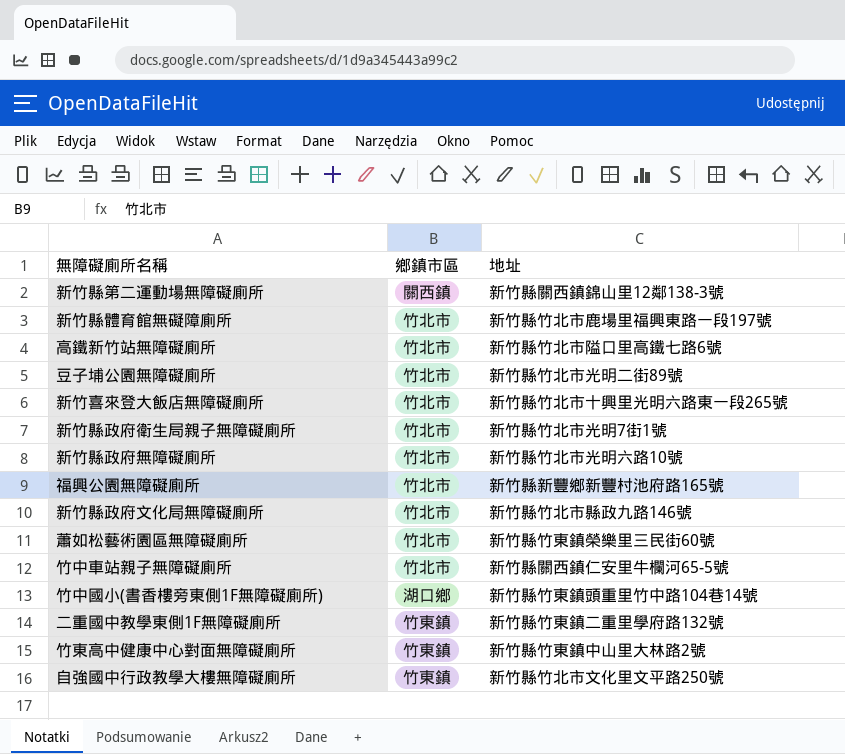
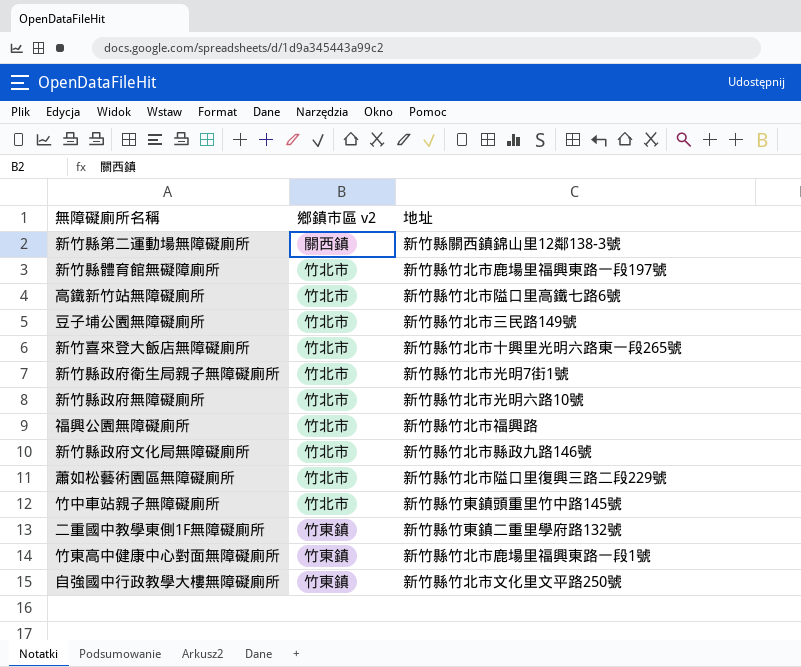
column name: 鄉鎮市區 -> 鄉鎮市區 v2
row 竹中國小(書香樓旁東側1F無障礙廁所): 湖口鄉 | 新竹縣竹東鎮頭重里竹中路104巷14號 -> none
豆子埔公園無障礙廁所 | 地址: 新竹縣竹北市光明二街89號 -> 新竹縣竹北市三民路149號
福興公園無障礙廁所 | 地址: 新竹縣新豐鄉新豐村池府路165號 -> 新竹縣竹北市福興路
蕭如松藝術園區無障礙廁所 | 地址: 新竹縣竹東鎮榮樂里三民街60號 -> 新竹縣竹北市隘口里復興三路二段229號
竹中車站親子無障礙廁所 | 地址: 新竹縣關西鎮仁安里牛欄河65-5號 -> 新竹縣竹東鎮頭重里竹中路145號
竹東高中健康中心對面無障礙廁所 | 地址: 新竹縣竹東鎮中山里大林路2號 -> 新竹縣竹北市鹿場里福興東路一段1號

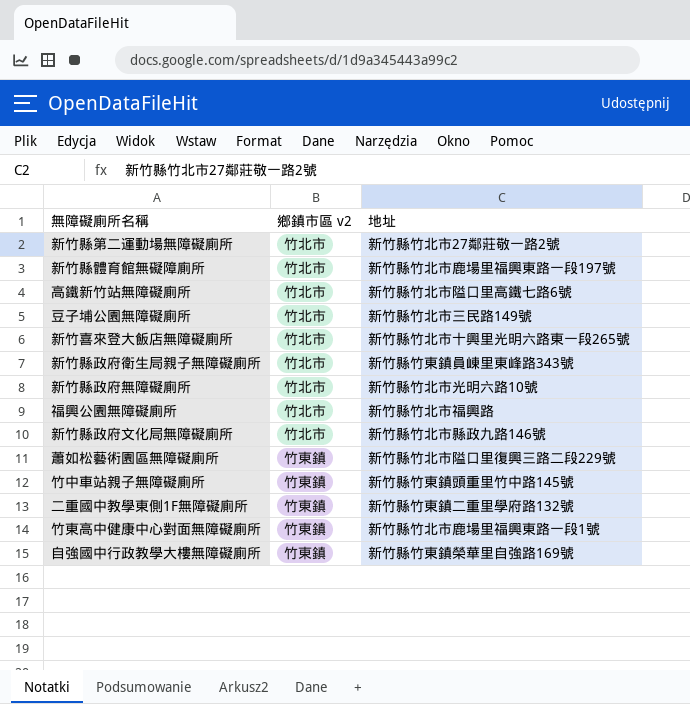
新竹縣第二運動場無障礙廁所 | 鄉鎮市區 v2: 關西鎮 -> 竹北市
新竹縣第二運動場無障礙廁所 | 地址: 新竹縣關西鎮錦山里12鄰138-3號 -> 新竹縣竹北市27鄰莊敬一路2號
新竹縣政府衛生局親子無障礙廁所 | 地址: 新竹縣竹北市光明7街1號 -> 新竹縣竹東鎮員崠里東峰路343號
蕭如松藝術園區無障礙廁所 | 鄉鎮市區 v2: 竹北市 -> 竹東鎮
竹中車站親子無障礙廁所 | 鄉鎮市區 v2: 竹北市 -> 竹東鎮
自強國中行政教學大樓無障礙廁所 | 地址: 新竹縣竹北市文化里文平路250號 -> 新竹縣竹東鎮榮華里自強路169號

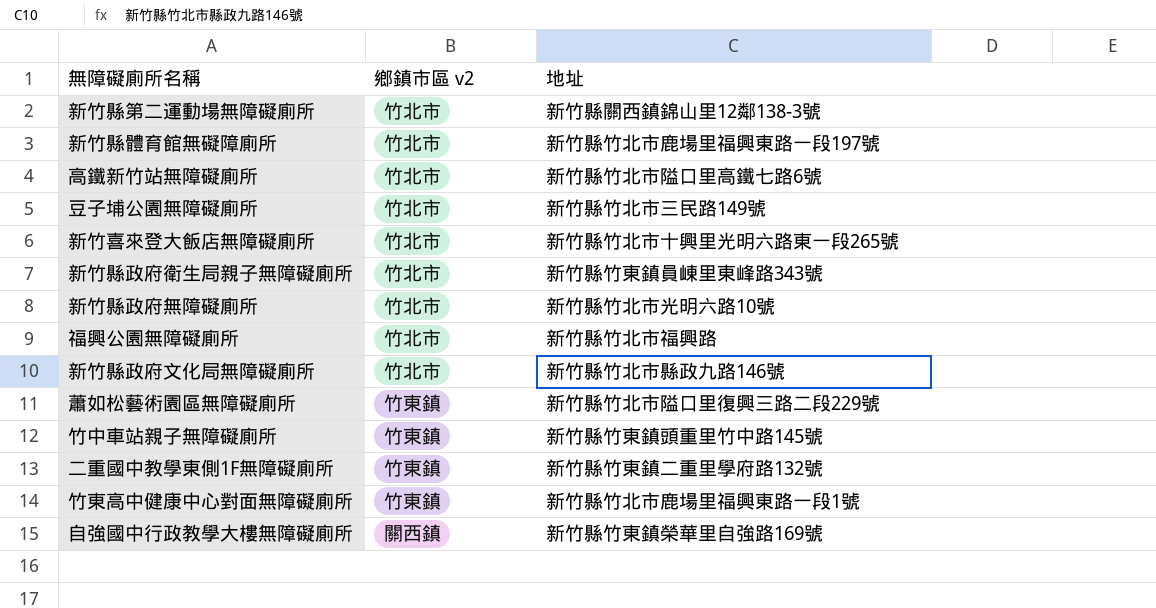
新竹縣第二運動場無障礙廁所 | 地址: 新竹縣竹北市27鄰莊敬一路2號 -> 新竹縣關西鎮錦山里12鄰138-3號
自強國中行政教學大樓無障礙廁所 | 鄉鎮市區 v2: 竹東鎮 -> 關西鎮

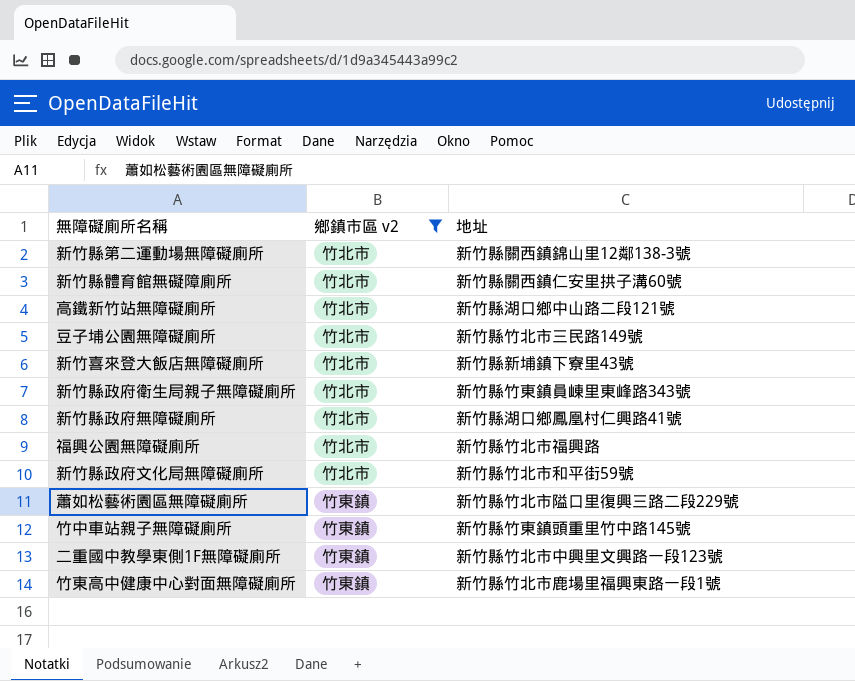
filter: none -> 鄉鎮市區 v2 != 關西鎮
新竹縣體育館無礙障廁所 | 地址: 新竹縣竹北市鹿場里福興東路一段197號 -> 新竹縣關西鎮仁安里拱子溝60號
高鐵新竹站無障礙廁所 | 地址: 新竹縣竹北市隘口里高鐵七路6號 -> 新竹縣湖口鄉中山路二段121號
新竹喜來登大飯店無障礙廁所 | 地址: 新竹縣竹北市十興里光明六路東一段265號 -> 新竹縣新埔鎮下寮里43號
新竹縣政府無障礙廁所 | 地址: 新竹縣竹北市光明六路10號 -> 新竹縣湖口鄉鳳凰村仁興路41號
新竹縣政府文化局無障礙廁所 | 地址: 新竹縣竹北市縣政九路146號 -> 新竹縣竹北市和平街59號
二重國中教學東側1F無障礙廁所 | 地址: 新竹縣竹東鎮二重里學府路132號 -> 新竹縣竹北市中興里文興路一段123號

